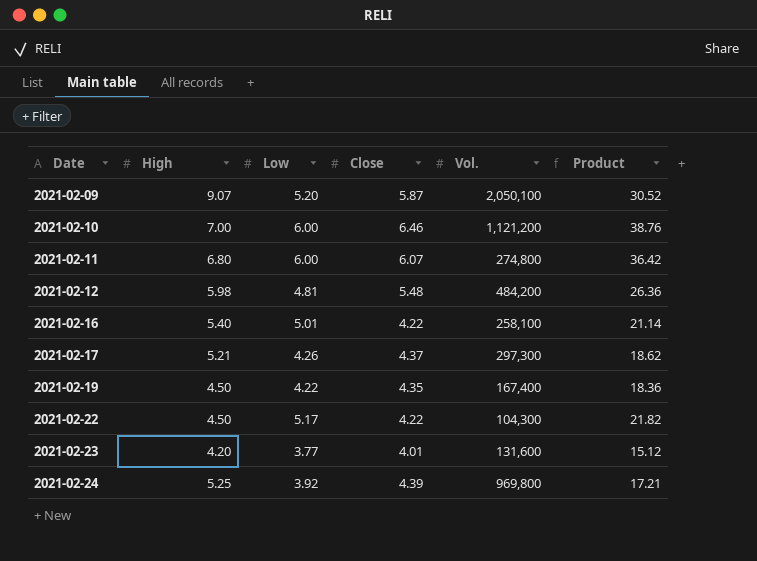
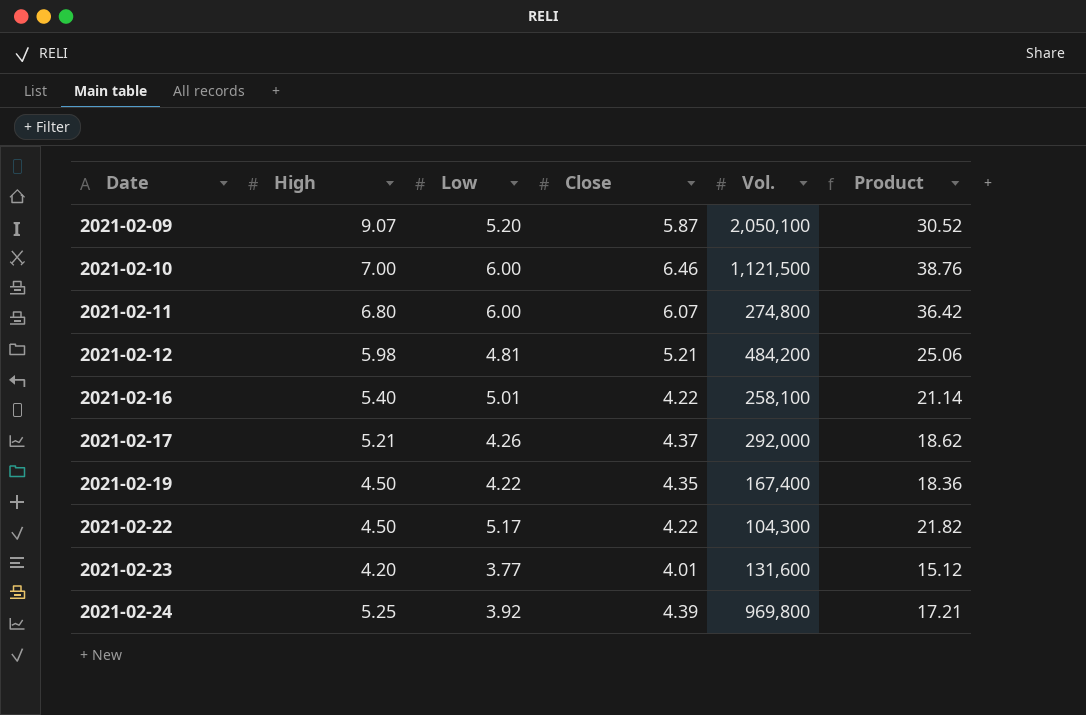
2021-02-10 | Vol.: 1,121,200 -> 1,121,500
2021-02-12 | Close: 5.48 -> 5.21
2021-02-12 | Product: 26.36 -> 25.06
2021-02-17 | Vol.: 297,300 -> 292,000

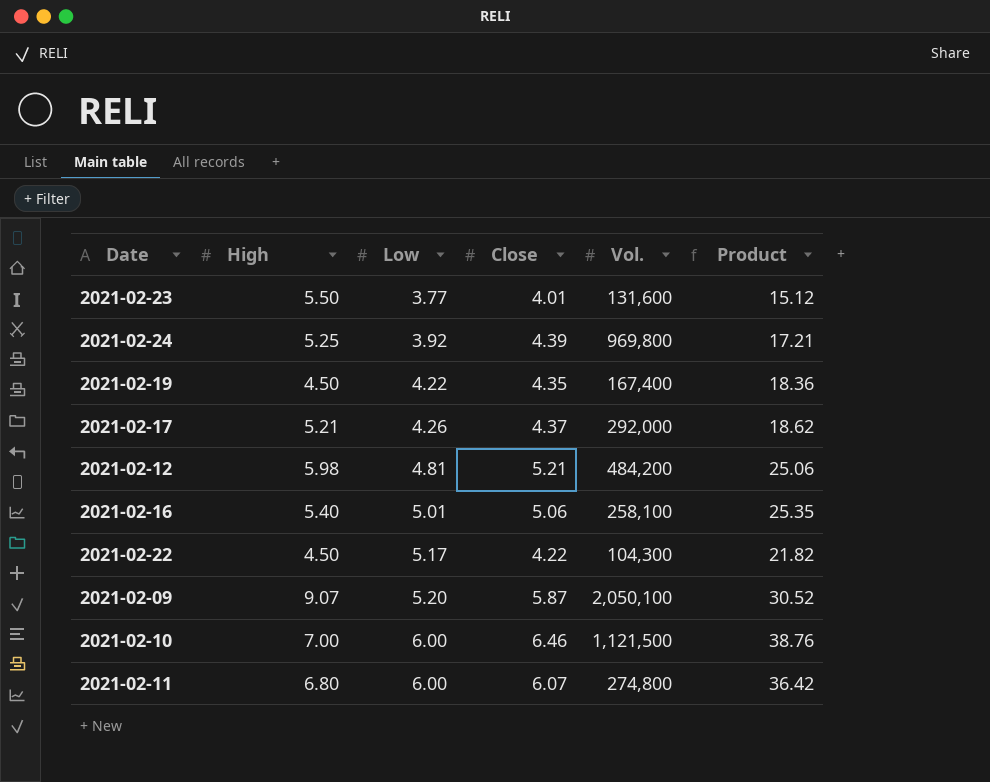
row order: Date ascending -> Low ascending
2021-02-23 | High: 4.20 -> 5.50
2021-02-16 | Close: 4.22 -> 5.06
2021-02-16 | Product: 21.14 -> 25.35

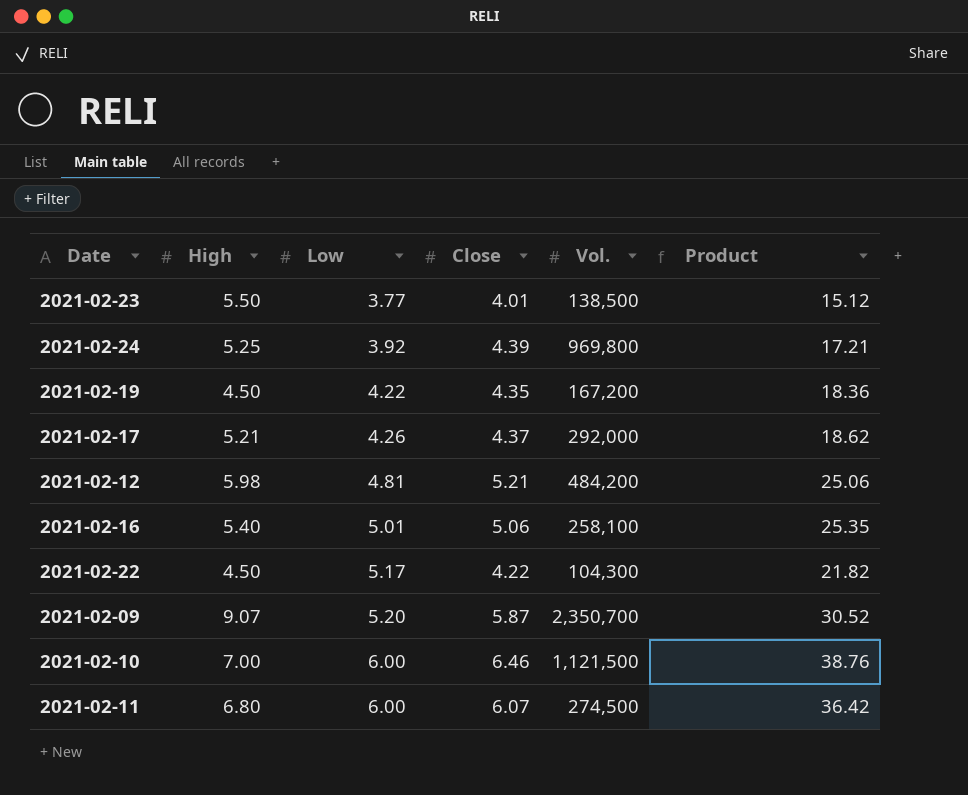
2021-02-23 | Vol.: 131,600 -> 138,500
2021-02-19 | Vol.: 167,400 -> 167,200
2021-02-09 | Vol.: 2,050,100 -> 2,350,700
2021-02-11 | Vol.: 274,800 -> 274,500

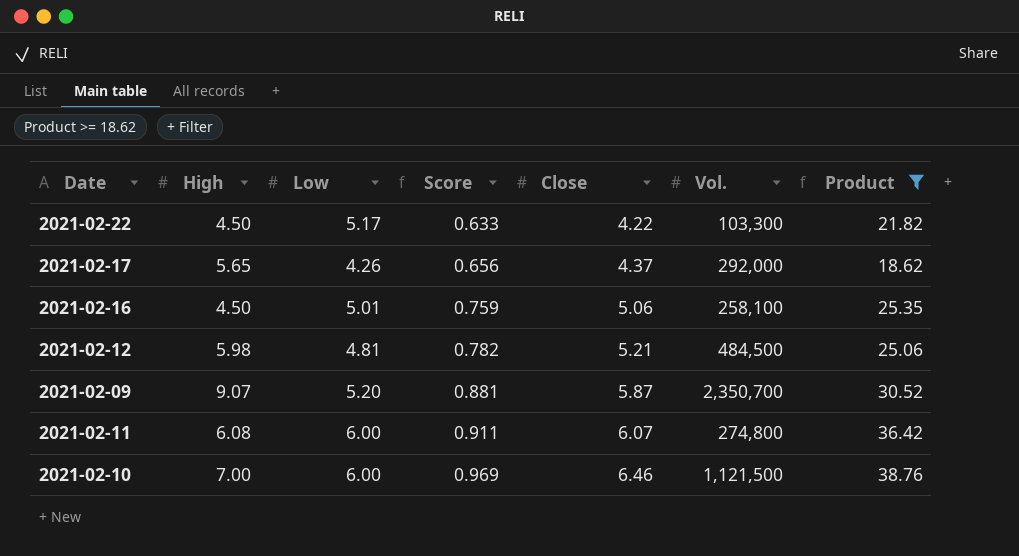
filter: none -> Product >= 18.62
row order: Low ascending -> Score ascending
column Score | formula: none -> [Close] * 0.15
2021-02-22 | Vol.: 104,300 -> 103,300
2021-02-17 | High: 5.21 -> 5.65
2021-02-16 | High: 5.40 -> 4.50
2021-02-12 | Vol.: 484,200 -> 484,500
2021-02-11 | High: 6.80 -> 6.08
2021-02-11 | Vol.: 274,500 -> 274,800

